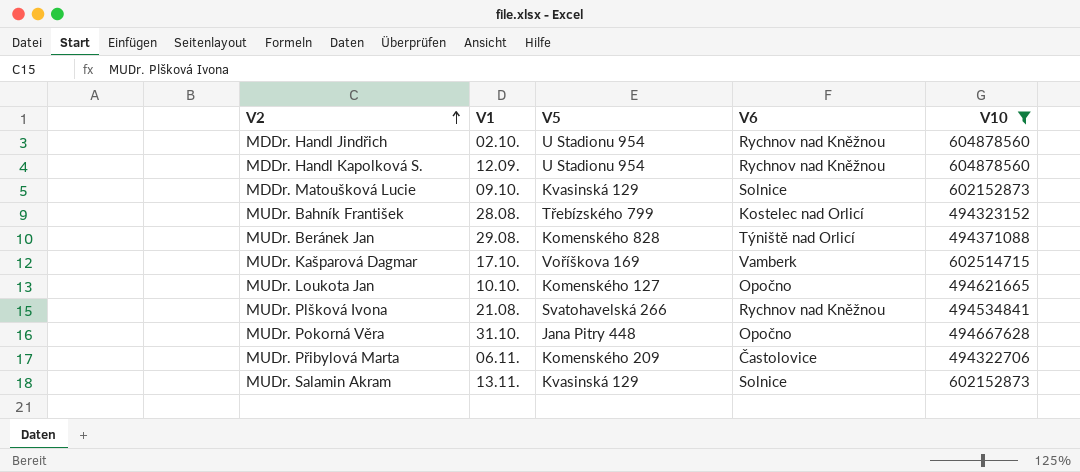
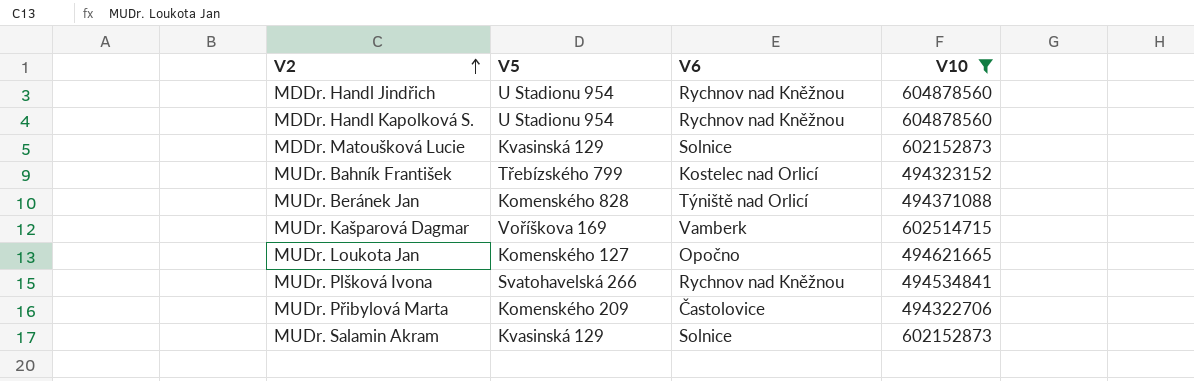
column V1 | position: 2 -> none
row MUDr. Pokorná Věra: 31.10. | Jana Pitry 448 | Opočno | 494667628 -> none

